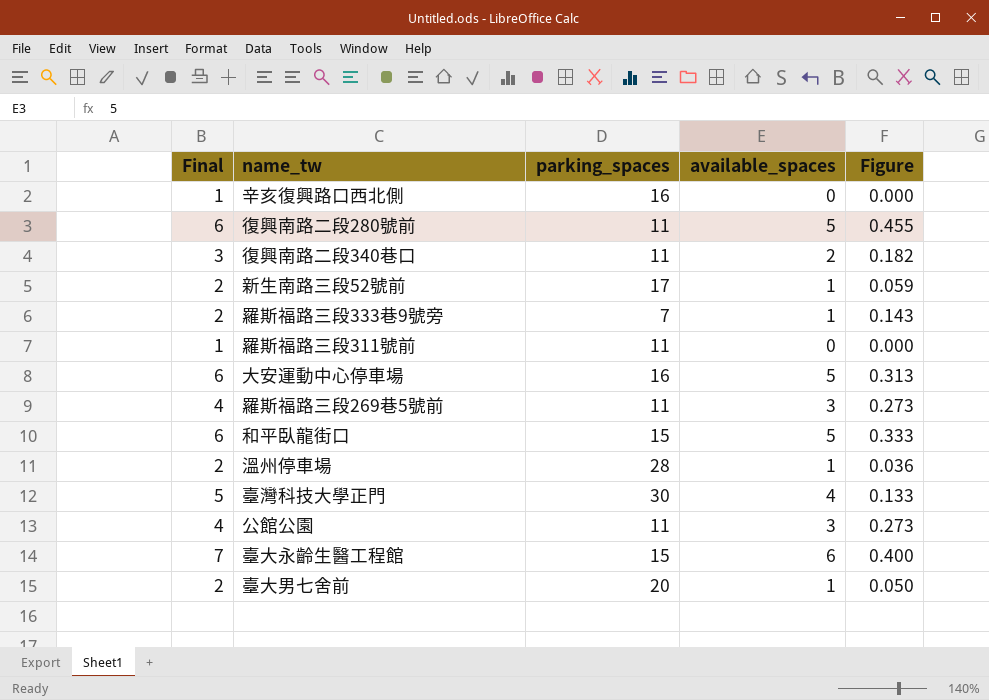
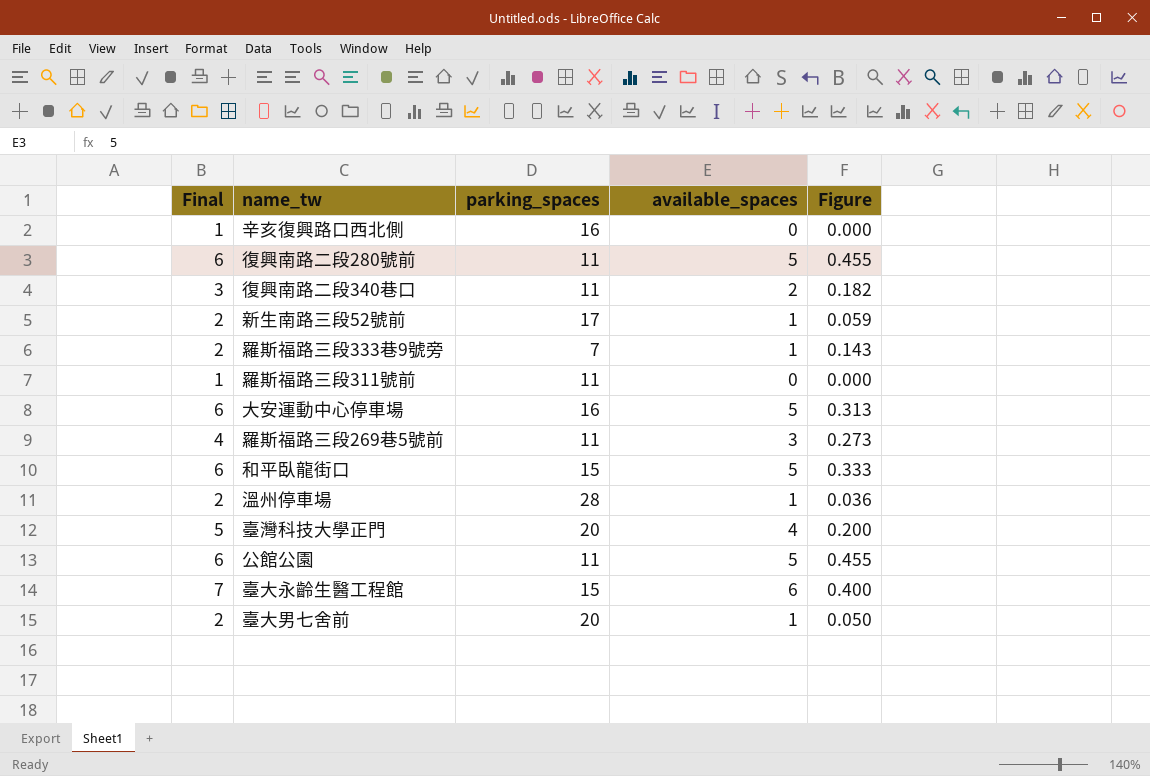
臺灣科技大學正門 | parking_spaces: 30 -> 20
臺灣科技大學正門 | Figure: 0.133 -> 0.200
公館公園 | Final: 4 -> 6
公館公園 | available_spaces: 3 -> 5
公館公園 | Figure: 0.273 -> 0.455

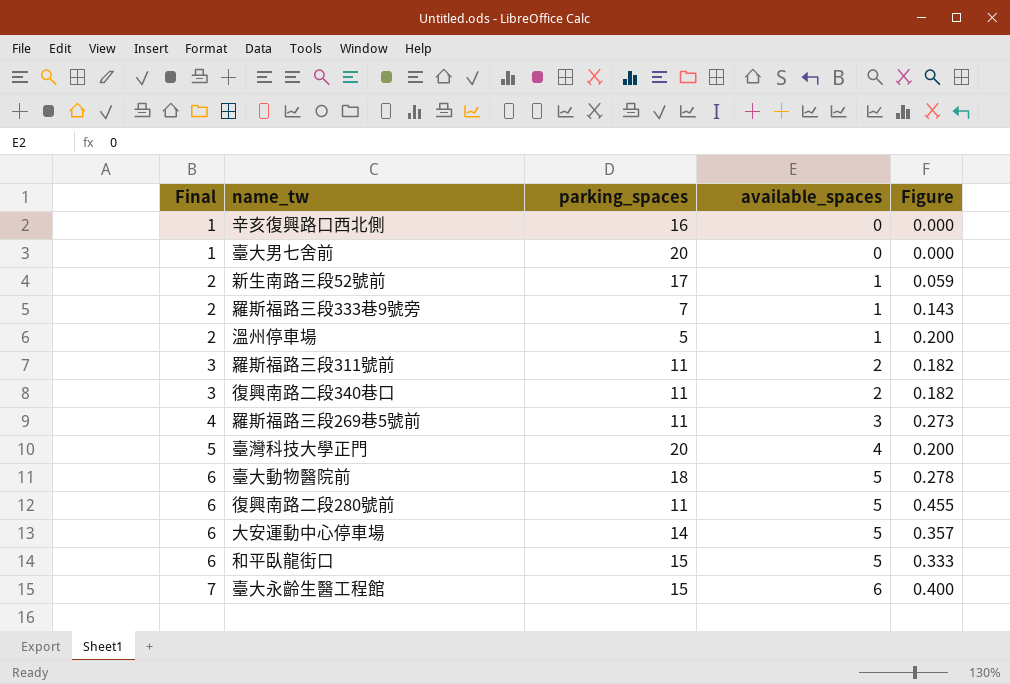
row order: none -> Final ascending
row 公館公園: 6 | 11 | 5 | 0.455 -> none
臺大男七舍前 | Final: 2 -> 1
臺大男七舍前 | available_spaces: 1 -> 0
臺大男七舍前 | Figure: 0.050 -> 0.000
溫州停車場 | parking_spaces: 28 -> 5
溫州停車場 | Figure: 0.036 -> 0.200
羅斯福路三段311號前 | Final: 1 -> 3
羅斯福路三段311號前 | available_spaces: 0 -> 2
羅斯福路三段311號前 | Figure: 0.000 -> 0.182
row 臺大動物醫院前: none -> 6 | 18 | 5 | 0.278
大安運動中心停車場 | parking_spaces: 16 -> 14
大安運動中心停車場 | Figure: 0.313 -> 0.357

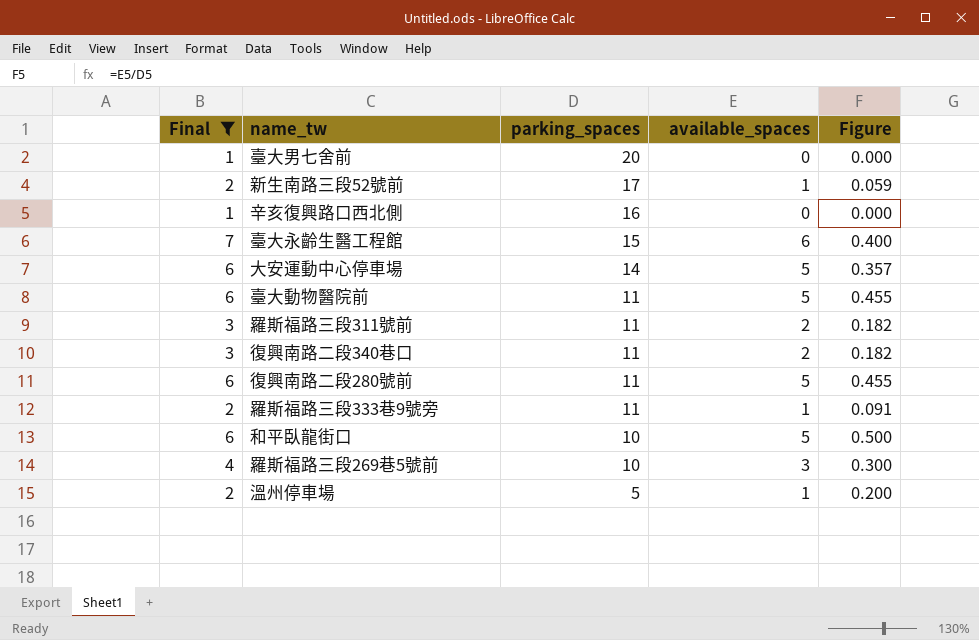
filter: none -> Final != 5
row order: Final ascending -> parking_spaces descending
臺大動物醫院前 | parking_spaces: 18 -> 11
臺大動物醫院前 | Figure: 0.278 -> 0.455
羅斯福路三段333巷9號旁 | parking_spaces: 7 -> 11
羅斯福路三段333巷9號旁 | Figure: 0.143 -> 0.091
和平臥龍街口 | parking_spaces: 15 -> 10
和平臥龍街口 | Figure: 0.333 -> 0.500
羅斯福路三段269巷5號前 | parking_spaces: 11 -> 10
羅斯福路三段269巷5號前 | Figure: 0.273 -> 0.300

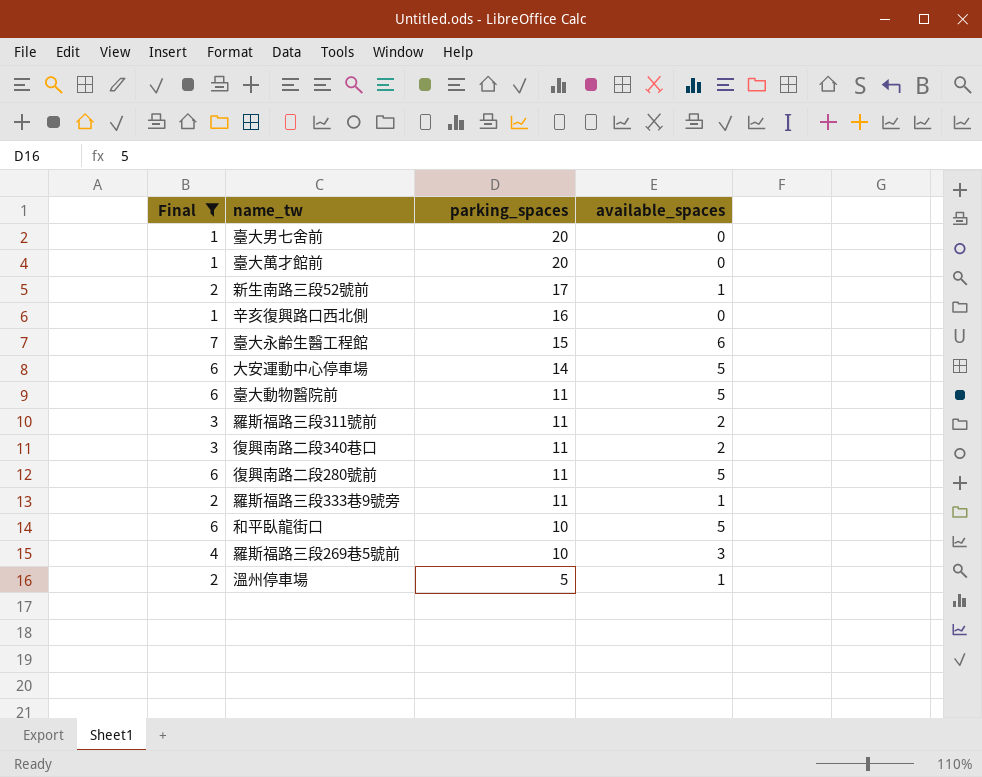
column Figure | formula: [available_spaces] / [parking_spaces] -> none
row 臺大萬才館前: none -> 1 | 20 | 0

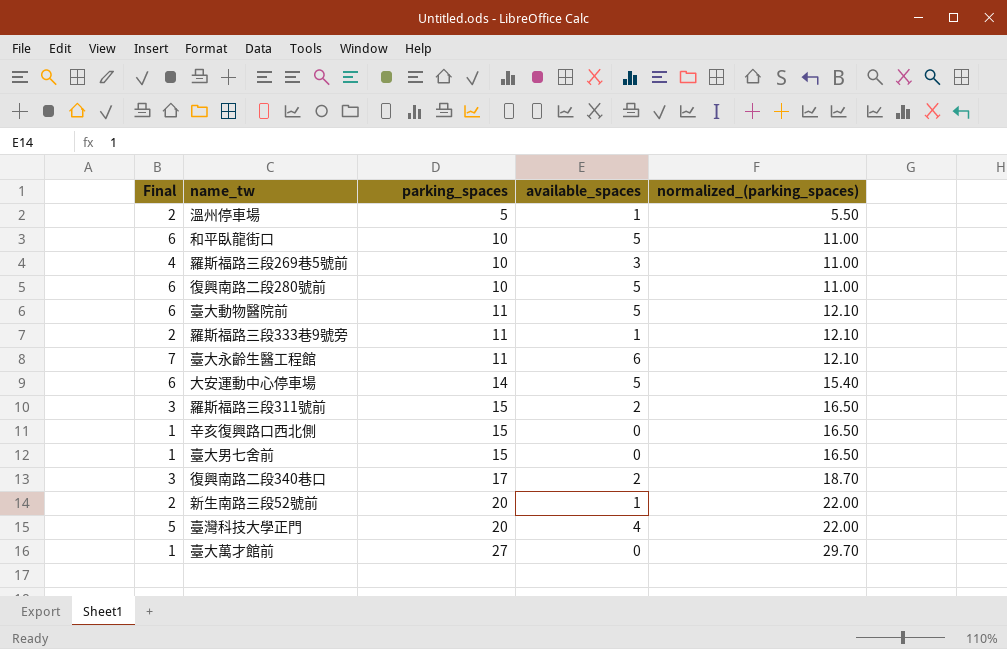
filter: Final != 5 -> none
row order: parking_spaces descending -> parking_spaces ascending
column normalized_(parking_spaces) | formula: none -> [parking_spaces] * 1.1
復興南路二段280號前 | parking_spaces: 11 -> 10
臺大永齡生醫工程館 | parking_spaces: 15 -> 11
羅斯福路三段311號前 | parking_spaces: 11 -> 15
辛亥復興路口西北側 | parking_spaces: 16 -> 15
臺大男七舍前 | parking_spaces: 20 -> 15
復興南路二段340巷口 | parking_spaces: 11 -> 17
新生南路三段52號前 | parking_spaces: 17 -> 20
臺大萬才館前 | parking_spaces: 20 -> 27

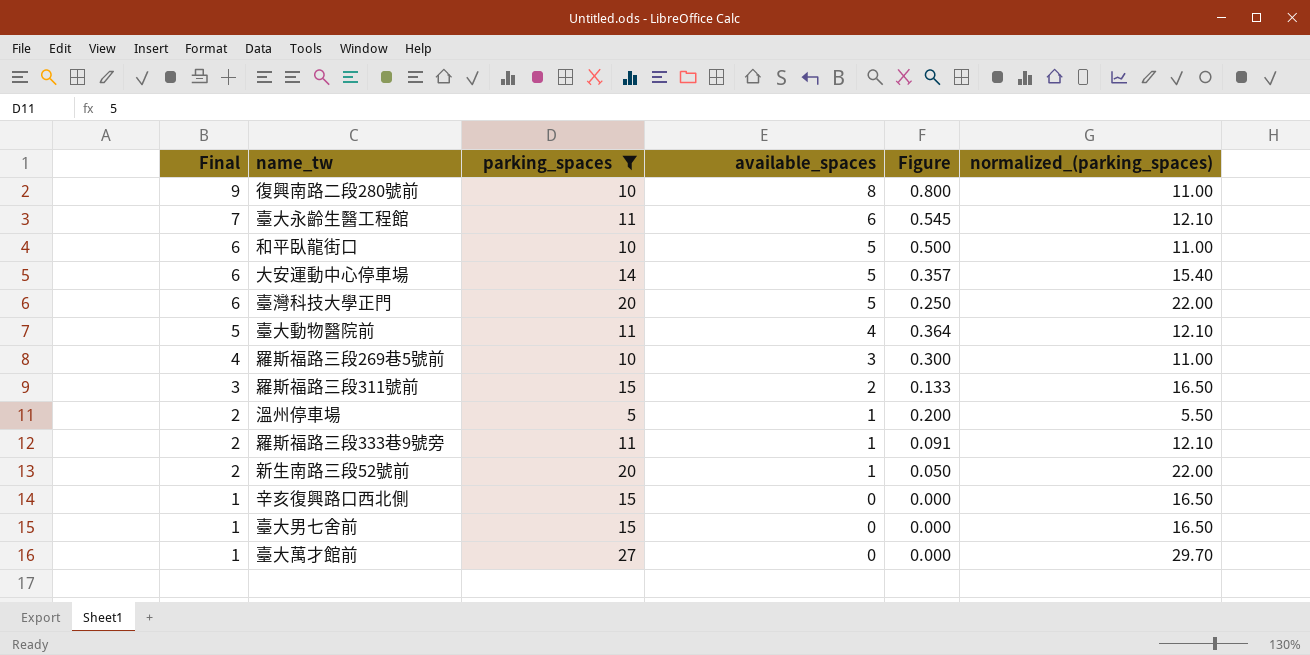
filter: none -> parking_spaces != 17
row order: parking_spaces ascending -> Final descending
column Figure | formula: none -> [available_spaces] / [parking_spaces]
復興南路二段280號前 | Final: 6 -> 9
復興南路二段280號前 | available_spaces: 5 -> 8
臺灣科技大學正門 | Final: 5 -> 6
臺灣科技大學正門 | available_spaces: 4 -> 5
臺大動物醫院前 | Final: 6 -> 5
臺大動物醫院前 | available_spaces: 5 -> 4

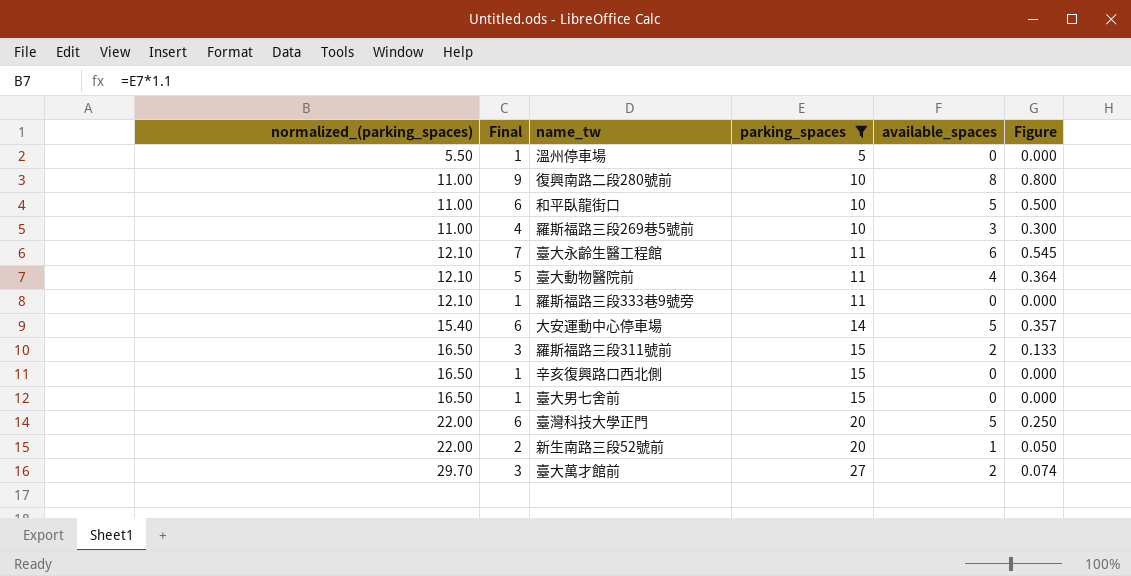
row order: Final descending -> normalized_(parking_spaces) ascending
column normalized_(parking_spaces) | position: 6 -> 1
溫州停車場 | Final: 2 -> 1
溫州停車場 | available_spaces: 1 -> 0
溫州停車場 | Figure: 0.200 -> 0.000
羅斯福路三段333巷9號旁 | Final: 2 -> 1
羅斯福路三段333巷9號旁 | available_spaces: 1 -> 0
羅斯福路三段333巷9號旁 | Figure: 0.091 -> 0.000
臺大萬才館前 | Final: 1 -> 3
臺大萬才館前 | available_spaces: 0 -> 2
臺大萬才館前 | Figure: 0.000 -> 0.074

